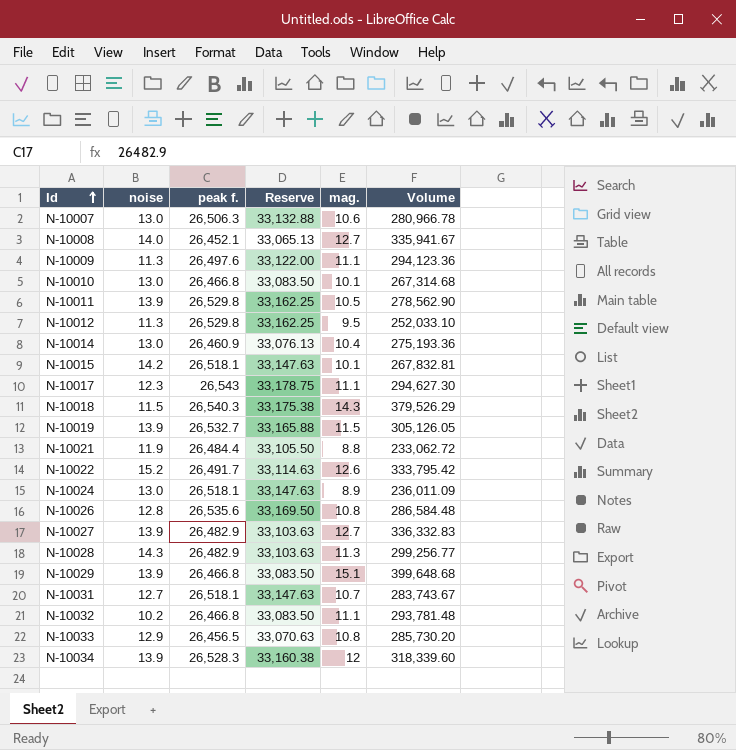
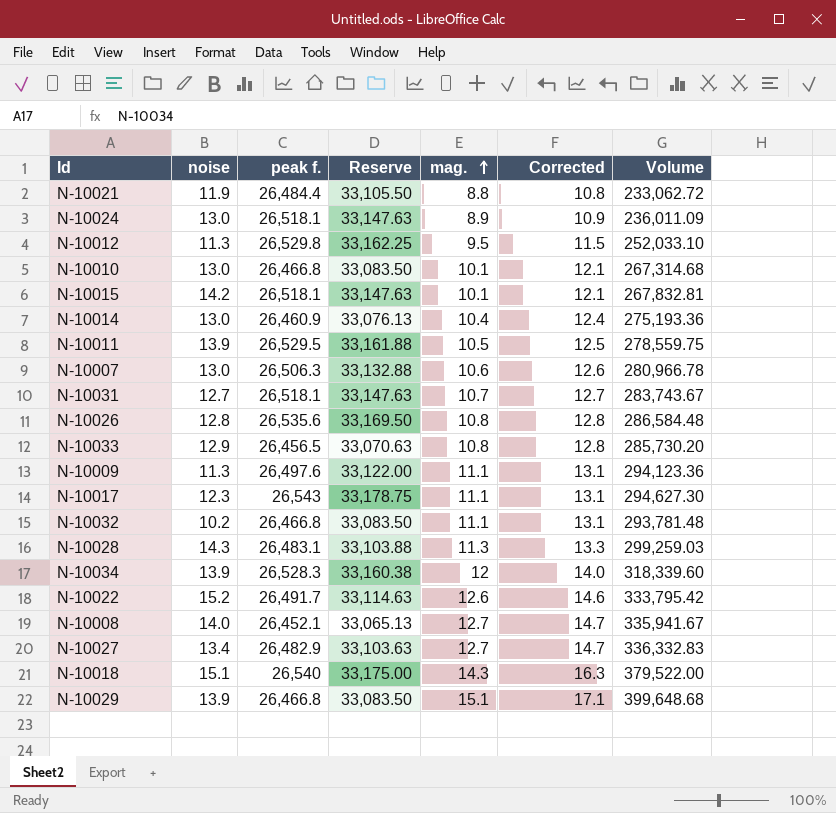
row order: Id ascending -> mag. ascending
column Corrected | formula: none -> [mag.] + 2
row N-10019: 13.9 | 26,532.7 | 33,165.88 | 11.5 | 305,126.05 -> none
N-10011 | peak f.: 26,529.8 -> 26,529.5
N-10011 | Reserve: 33,162.25 -> 33,161.88
N-10011 | Volume: 278,562.90 -> 278,559.75
N-10028 | peak f.: 26,482.9 -> 26,483.1
N-10028 | Reserve: 33,103.63 -> 33,103.88
N-10028 | Volume: 299,256.77 -> 299,259.03
N-10027 | noise: 13.9 -> 13.4
N-10018 | noise: 11.5 -> 15.1
N-10018 | peak f.: 26,540.3 -> 26,540
N-10018 | Reserve: 33,175.38 -> 33,175.00
N-10018 | Volume: 379,526.29 -> 379,522.00

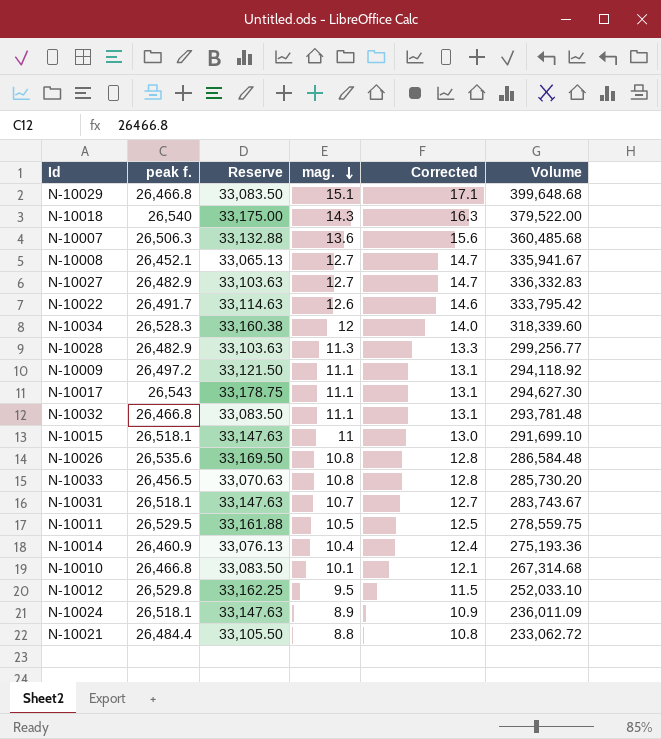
row order: mag. ascending -> mag. descending
column noise | position: 2 -> none
N-10007 | mag.: 10.6 -> 13.6
N-10007 | Corrected: 12.6 -> 15.6
N-10007 | Volume: 280,966.78 -> 360,485.68
N-10028 | peak f.: 26,483.1 -> 26,482.9
N-10028 | Reserve: 33,103.88 -> 33,103.63
N-10028 | Volume: 299,259.03 -> 299,256.77
N-10009 | peak f.: 26,497.6 -> 26,497.2
N-10009 | Reserve: 33,122.00 -> 33,121.50
N-10009 | Volume: 294,123.36 -> 294,118.92
N-10015 | mag.: 10.1 -> 11
N-10015 | Corrected: 12.1 -> 13.0
N-10015 | Volume: 267,832.81 -> 291,699.10

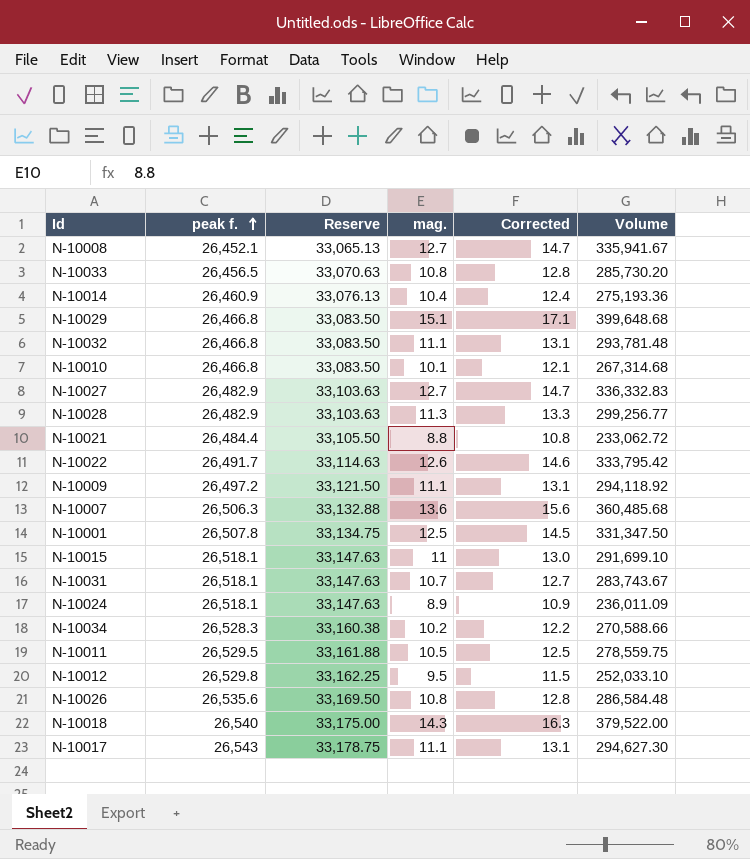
row order: mag. descending -> peak f. ascending
row N-10001: none -> 26,507.8 | 33,134.75 | 12.5 | 14.5 | 331,347.50
N-10034 | mag.: 12 -> 10.2
N-10034 | Corrected: 14.0 -> 12.2
N-10034 | Volume: 318,339.60 -> 270,588.66

